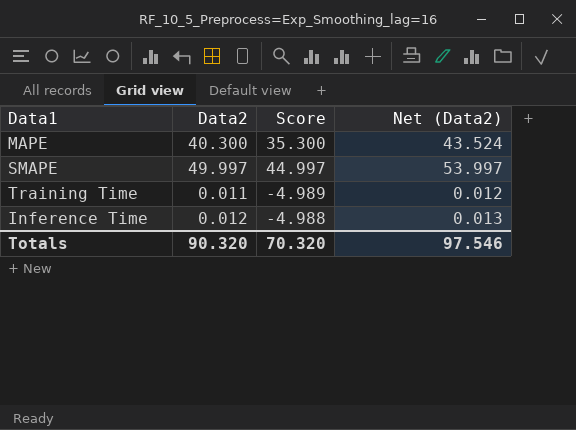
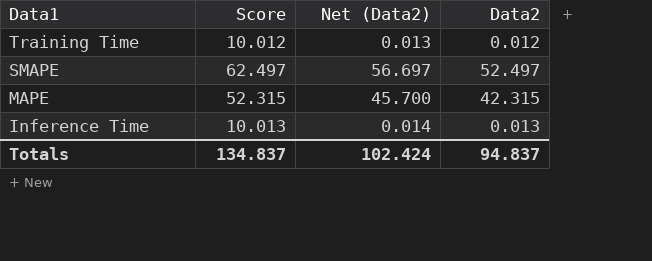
row order: none -> Data1 descending
column Score | formula: [Data2] - 5 -> [Data2] + 10
column Data2 | position: 2 -> 4
Training Time | Net (Data2): 0.012 -> 0.013
Training Time | Data2: 0.011 -> 0.012
SMAPE | Net (Data2): 53.997 -> 56.697
SMAPE | Data2: 49.997 -> 52.497
MAPE | Net (Data2): 43.524 -> 45.700
MAPE | Data2: 40.300 -> 42.315
Inference Time | Net (Data2): 0.013 -> 0.014
Inference Time | Data2: 0.012 -> 0.013
Totals | Score: 70.320 -> 134.837
Totals | Net (Data2): 97.546 -> 102.424
Totals | Data2: 90.320 -> 94.837

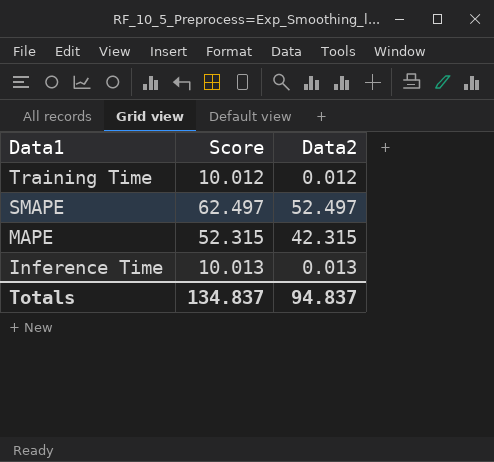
column Net (Data2) | formula: [Data2] * 1.08 -> none

